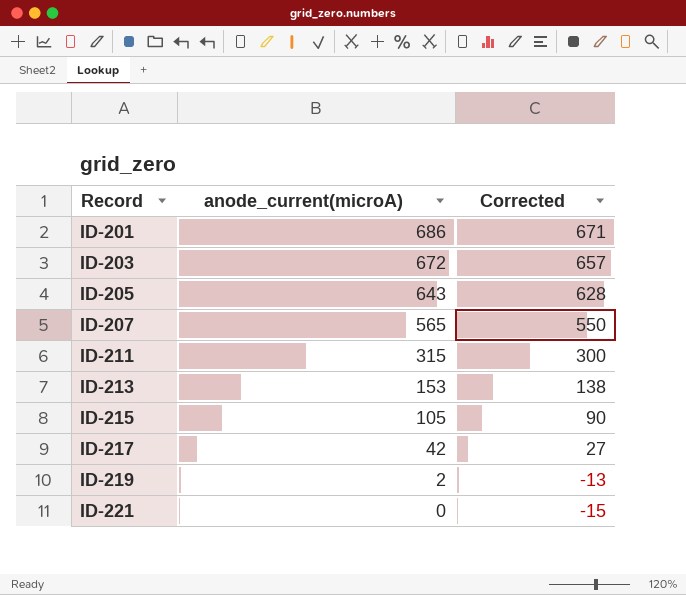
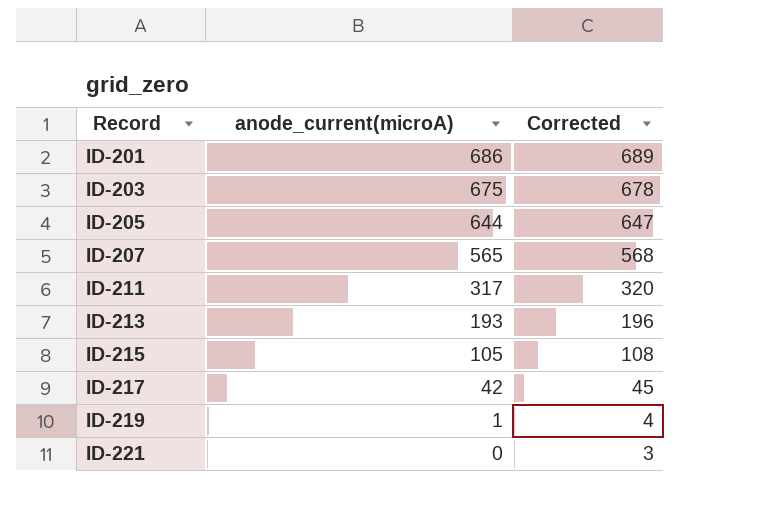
column Corrected | formula: [anode_current(microA)] - 15 -> [anode_current(microA)] + 3
ID-203 | anode_current(microA): 672 -> 675
ID-205 | anode_current(microA): 643 -> 644
ID-211 | anode_current(microA): 315 -> 317
ID-213 | anode_current(microA): 153 -> 193
ID-219 | anode_current(microA): 2 -> 1

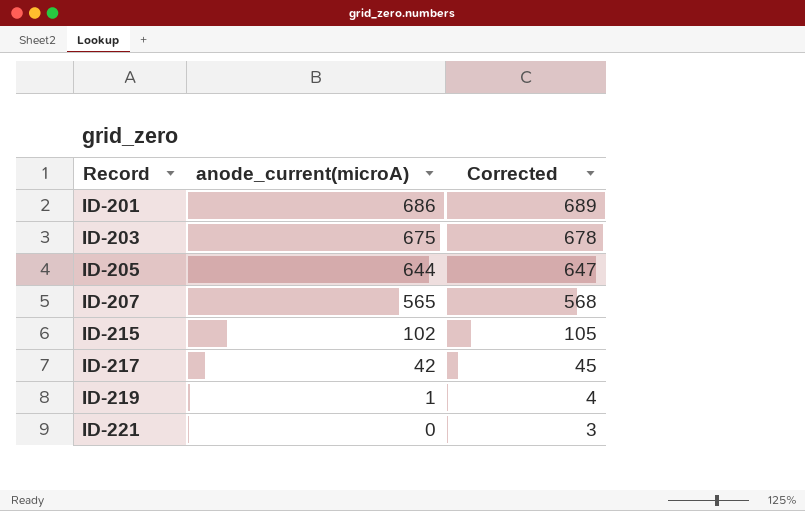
row ID-211: 317 | 320 -> none
row ID-213: 193 | 196 -> none
ID-215 | anode_current(microA): 105 -> 102
ID-215 | Corrected: 108 -> 105

